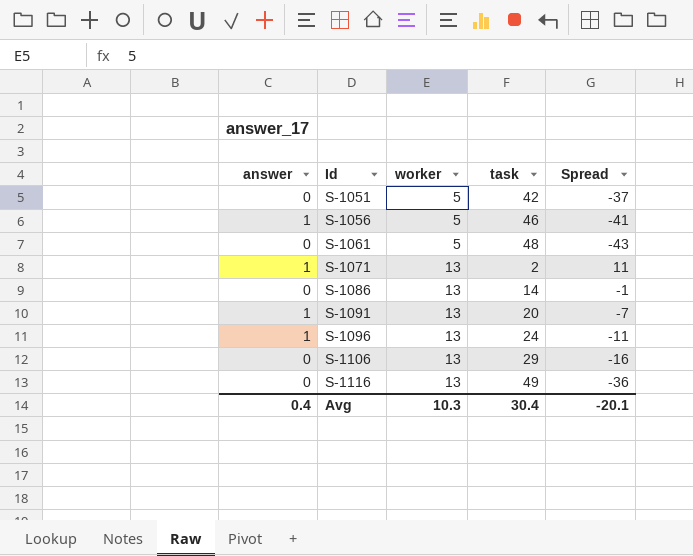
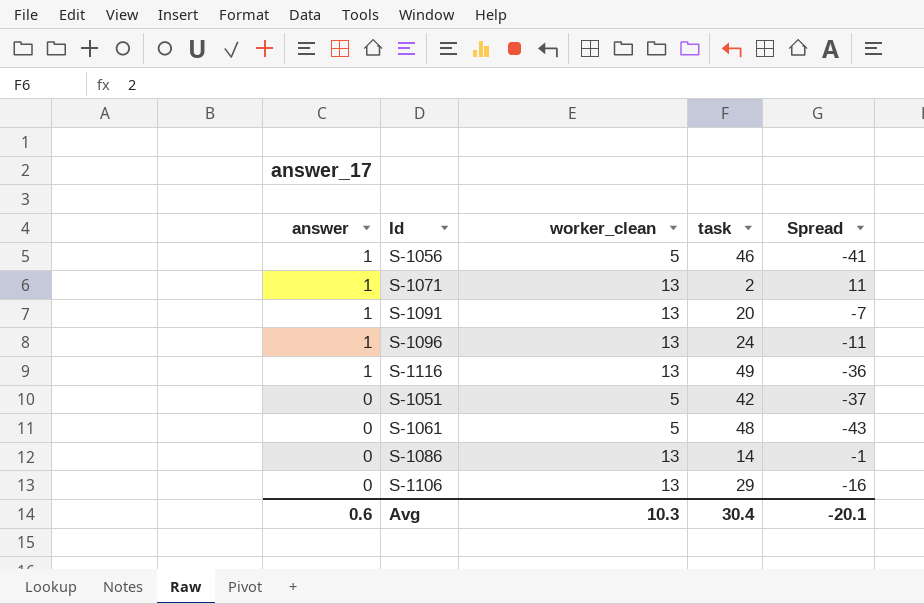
row order: Id ascending -> answer descending
column name: worker -> worker_clean
S-1116 | answer: 0 -> 1
Avg | answer: 0.4 -> 0.6

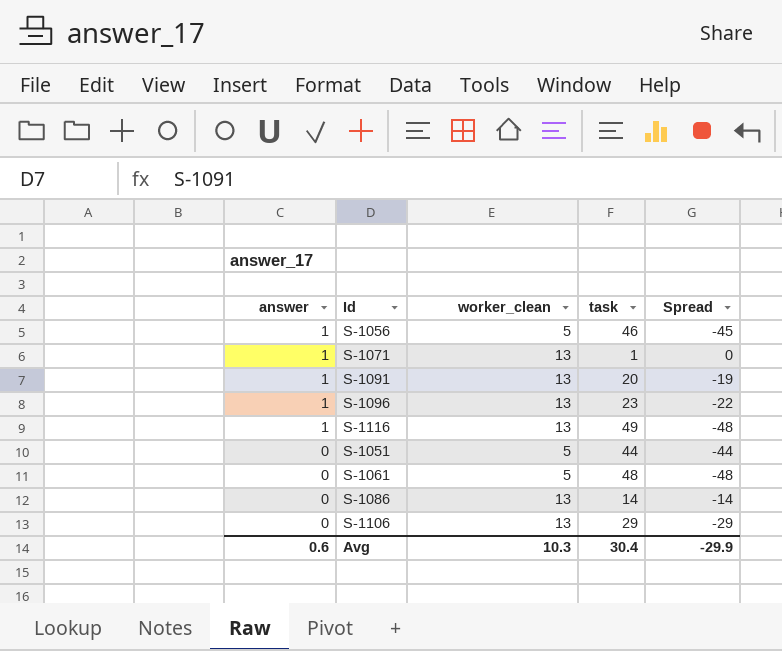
column Spread | formula: [worker_clean] - [task] -> [answer] - [task]
S-1071 | task: 2 -> 1
S-1096 | task: 24 -> 23
S-1051 | task: 42 -> 44
Avg | Spread: -20.1 -> -29.9

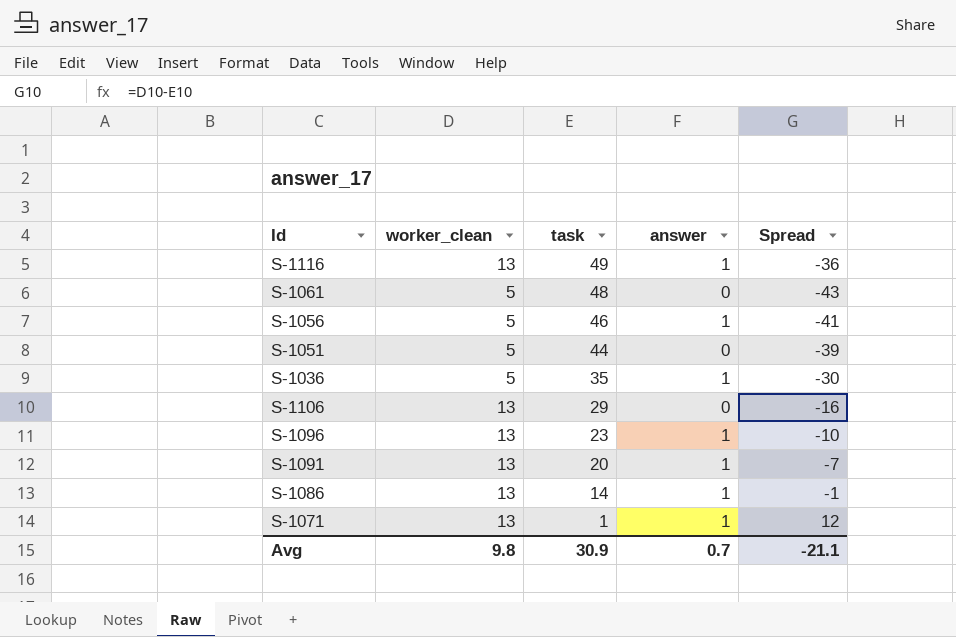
row order: answer descending -> task descending
column answer | position: 1 -> 4
column Spread | formula: [answer] - [task] -> [worker_clean] - [task]
row S-1036: none -> 5 | 35 | 1 | -30
S-1086 | answer: 0 -> 1
Avg | worker_clean: 10.3 -> 9.8
Avg | task: 30.4 -> 30.9
Avg | answer: 0.6 -> 0.7
Avg | Spread: -29.9 -> -21.1

